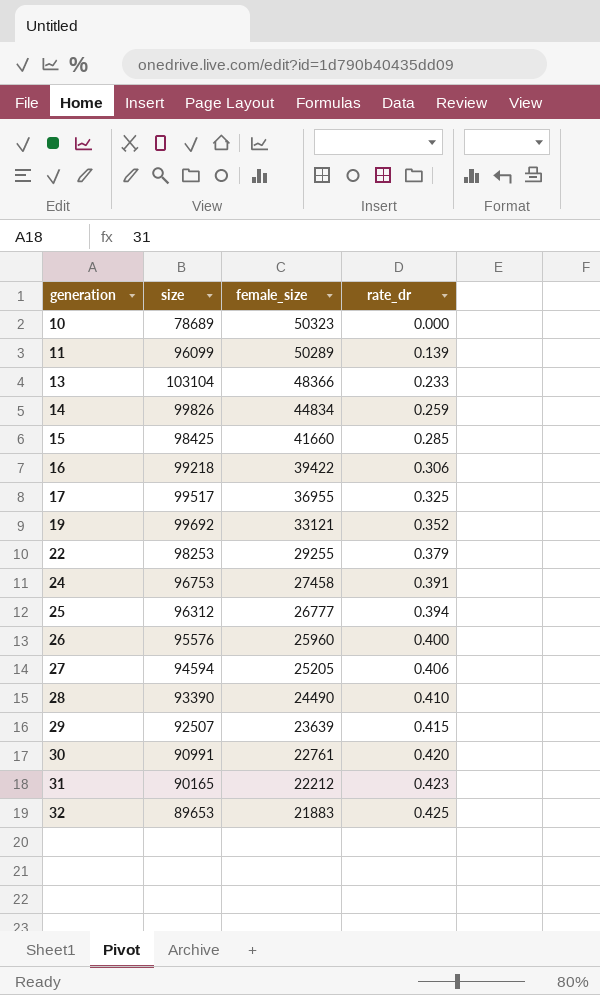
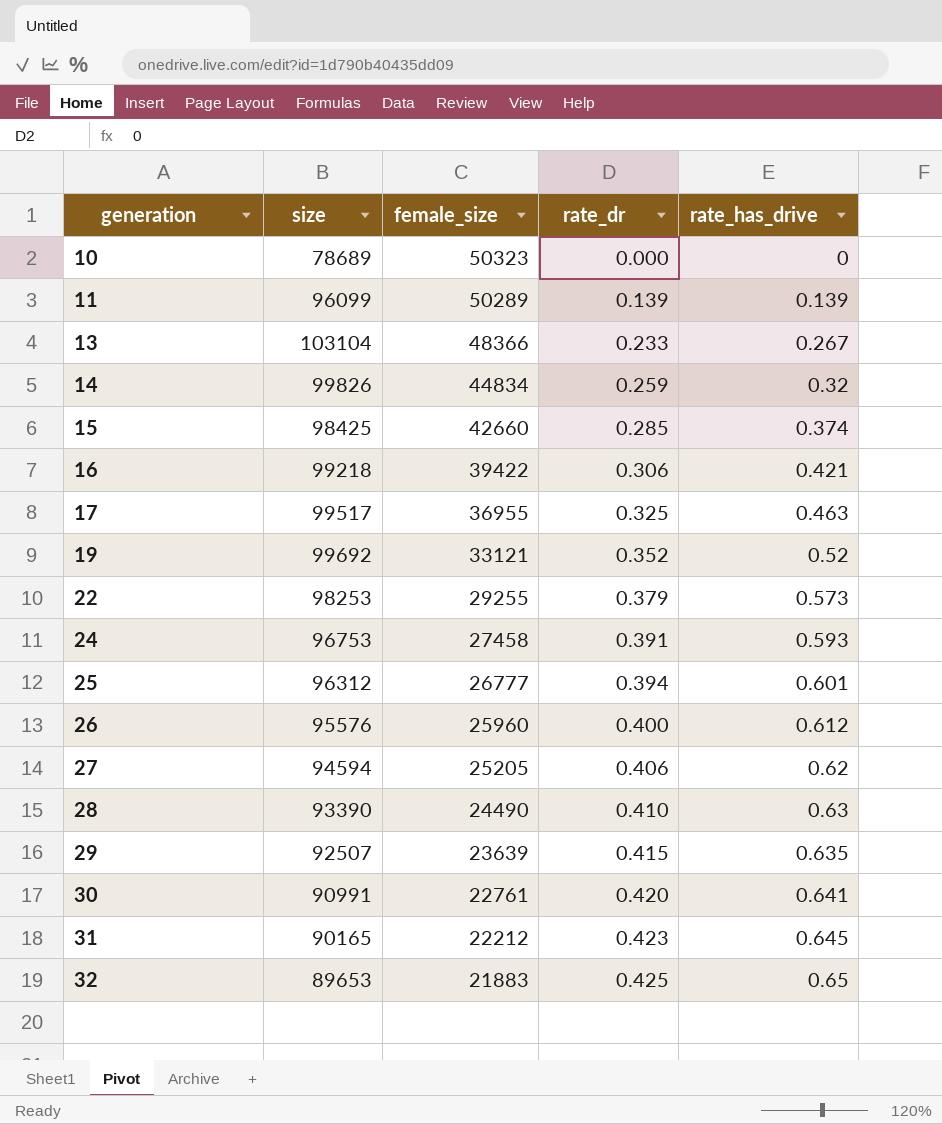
column rate_has_drive | position: none -> 5
15 | female_size: 41660 -> 42660

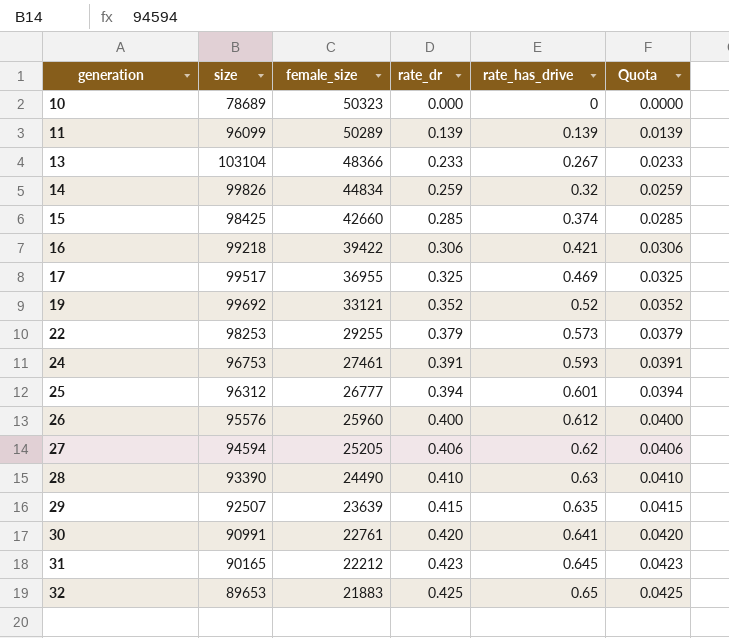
column Quota | formula: none -> [rate_dr] * 0.1
17 | rate_has_drive: 0.463 -> 0.469
24 | female_size: 27458 -> 27461

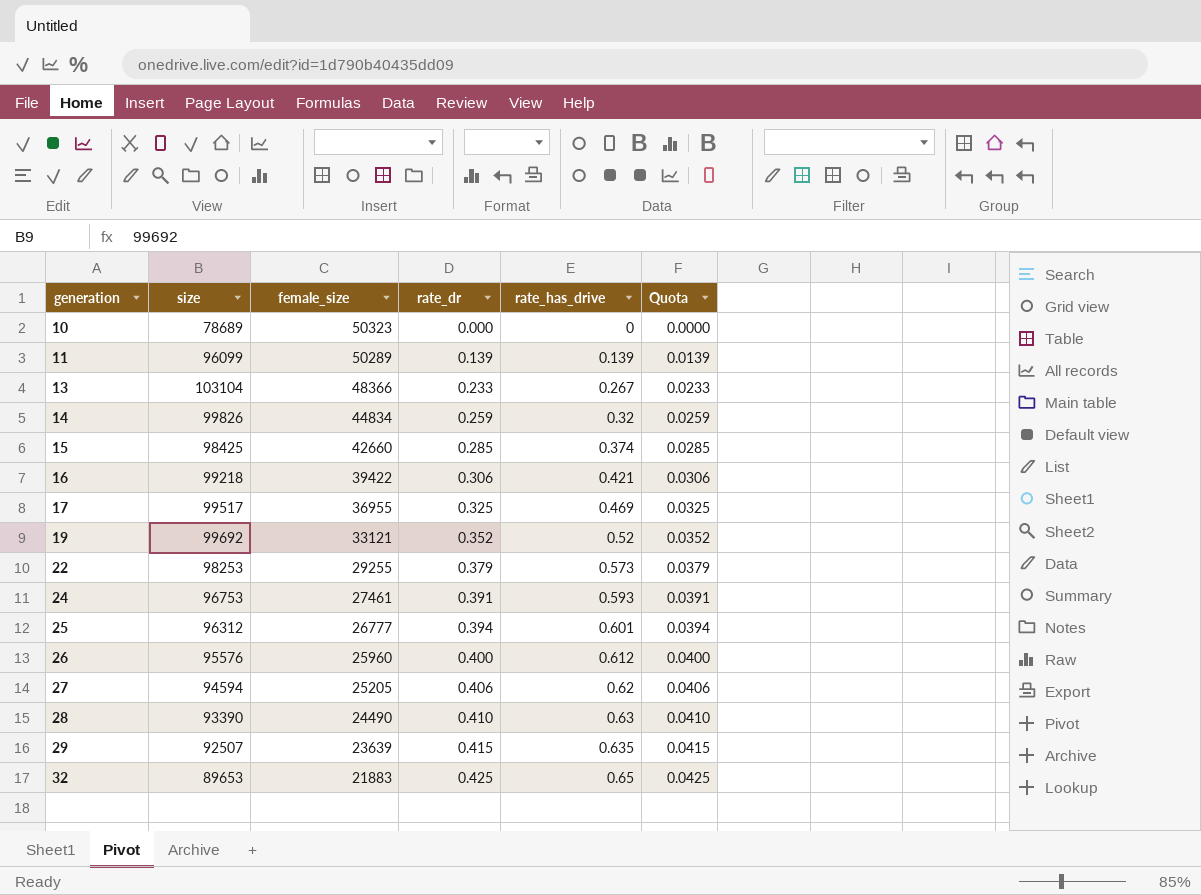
row 30: 90991 | 22761 | 0.420 | 0.641 | 0.0420 -> none
row 31: 90165 | 22212 | 0.423 | 0.645 | 0.0423 -> none

